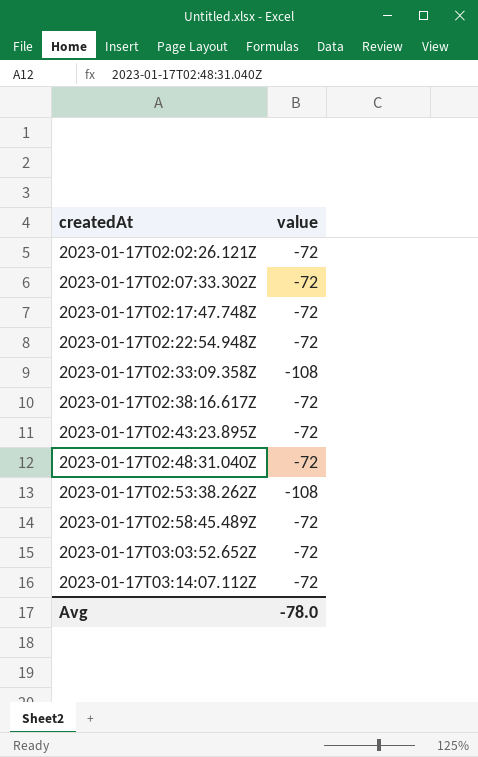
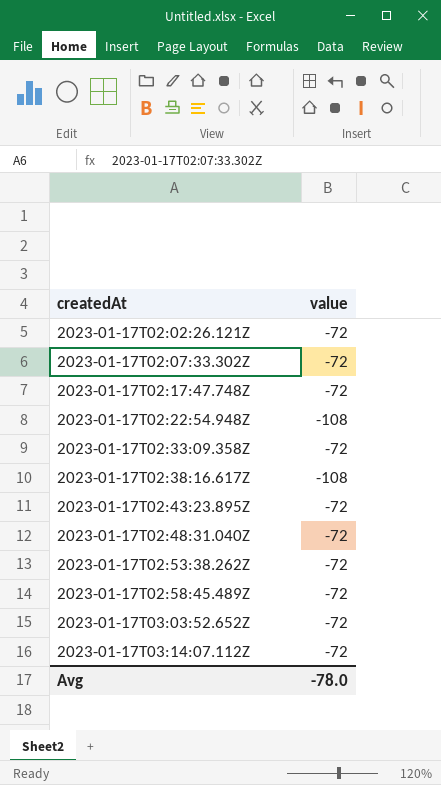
2023-01-17T02:22:54.948Z | value: -72 -> -108
2023-01-17T02:33:09.358Z | value: -108 -> -72
2023-01-17T02:38:16.617Z | value: -72 -> -108
2023-01-17T02:53:38.262Z | value: -108 -> -72

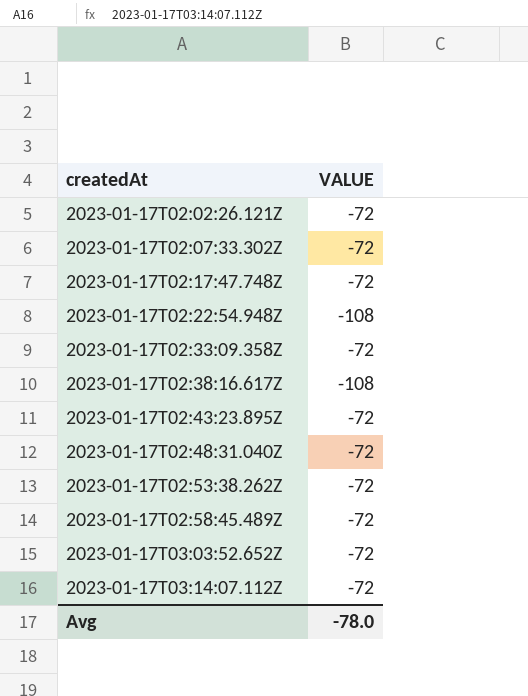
column name: value -> VALUE

